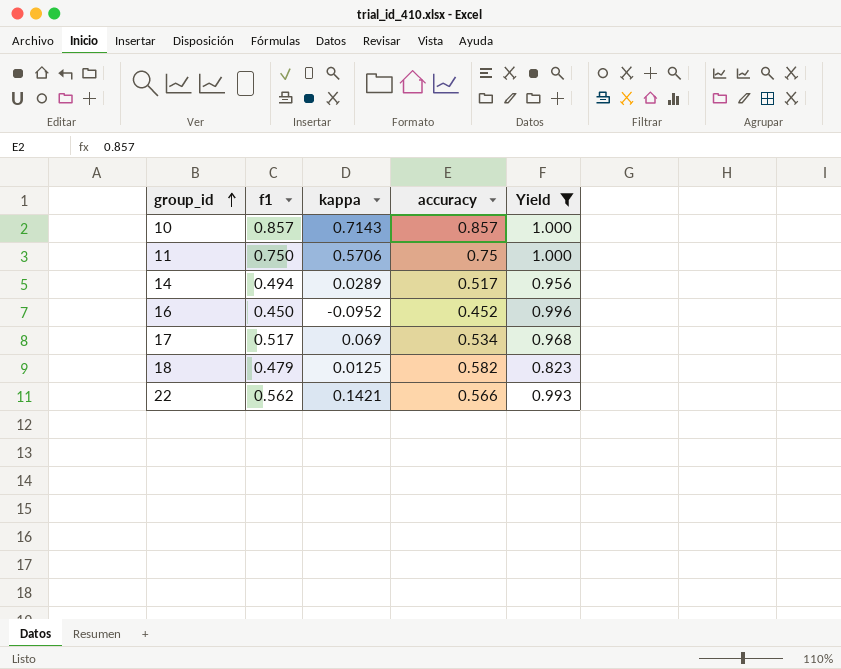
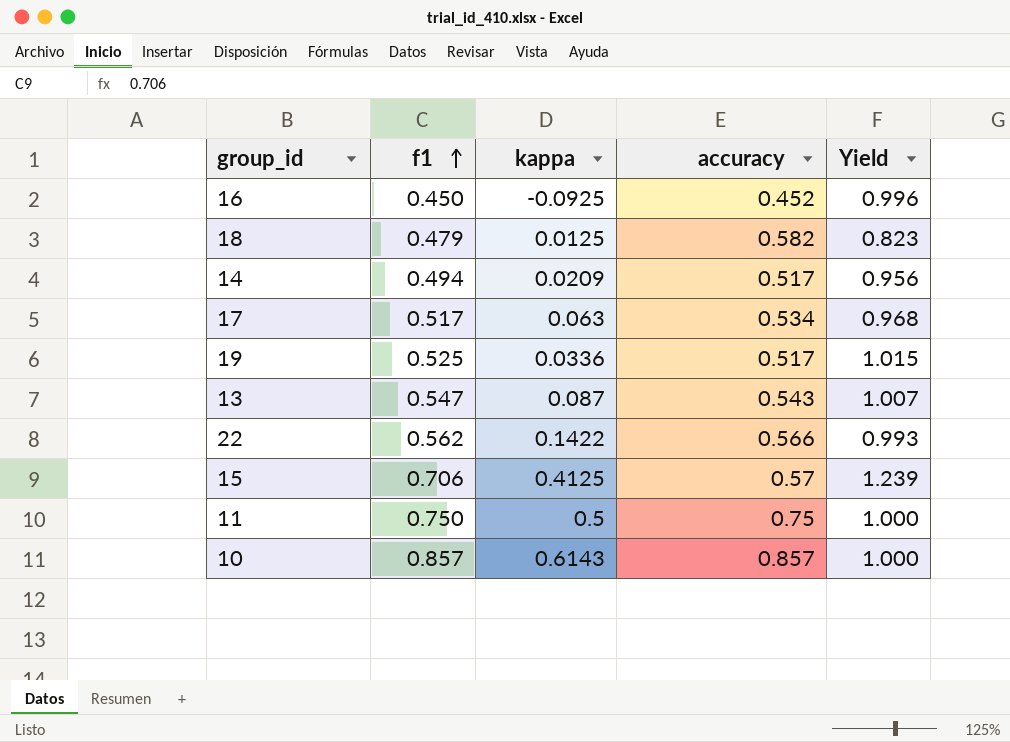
filter: Yield <= 1.000 -> none
row order: group_id ascending -> f1 ascending
16 | kappa: -0.0952 -> -0.0925
14 | kappa: 0.0289 -> 0.0209
17 | kappa: 0.069 -> 0.063
22 | kappa: 0.1421 -> 0.1422
11 | kappa: 0.5706 -> 0.5
10 | kappa: 0.7143 -> 0.6143

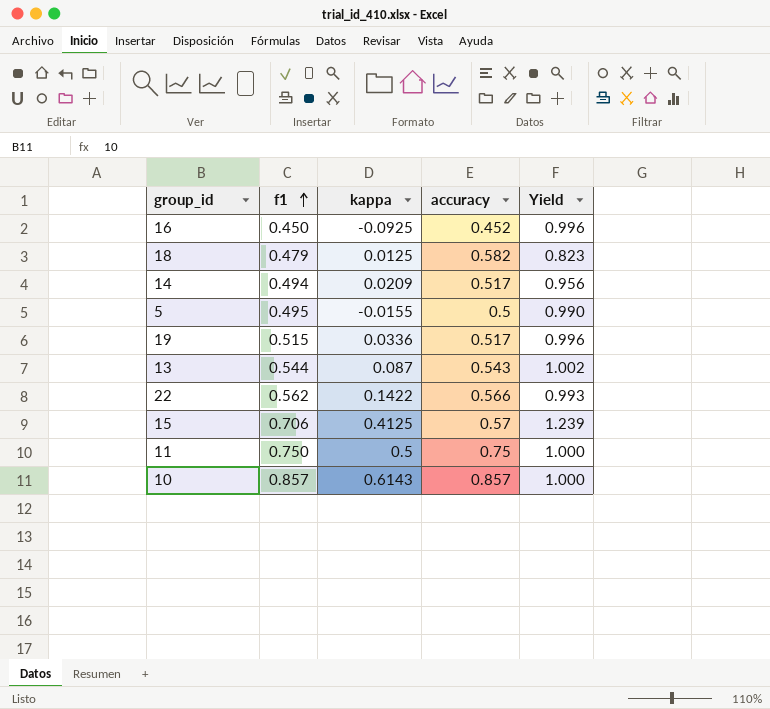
row 17: 0.517 | 0.063 | 0.534 | 0.968 -> none
row 5: none -> 0.495 | -0.0155 | 0.5 | 0.990
19 | f1: 0.525 -> 0.515
19 | Yield: 1.015 -> 0.996
13 | f1: 0.547 -> 0.544
13 | Yield: 1.007 -> 1.002

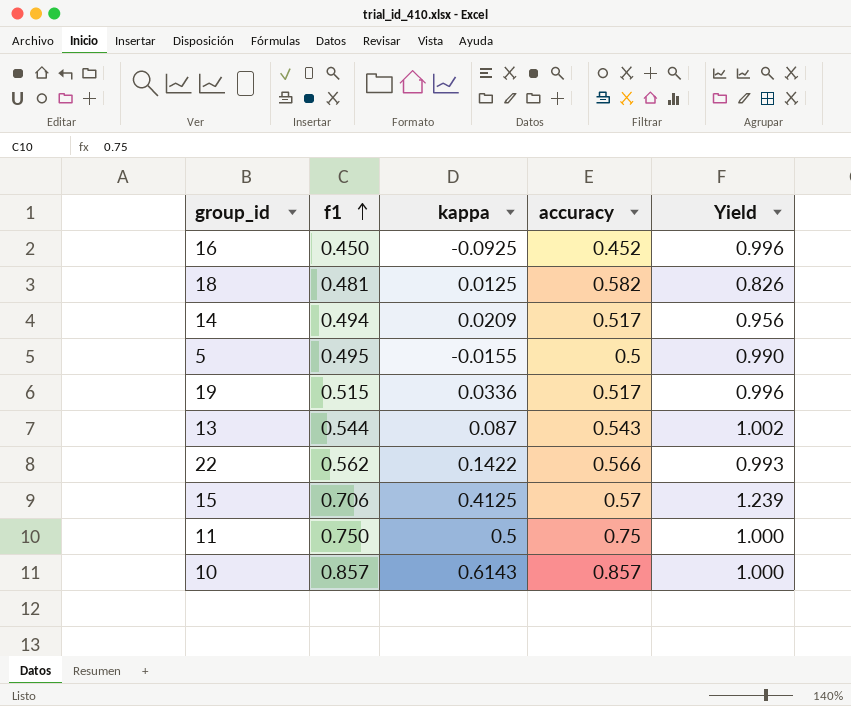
18 | f1: 0.479 -> 0.481
18 | Yield: 0.823 -> 0.826

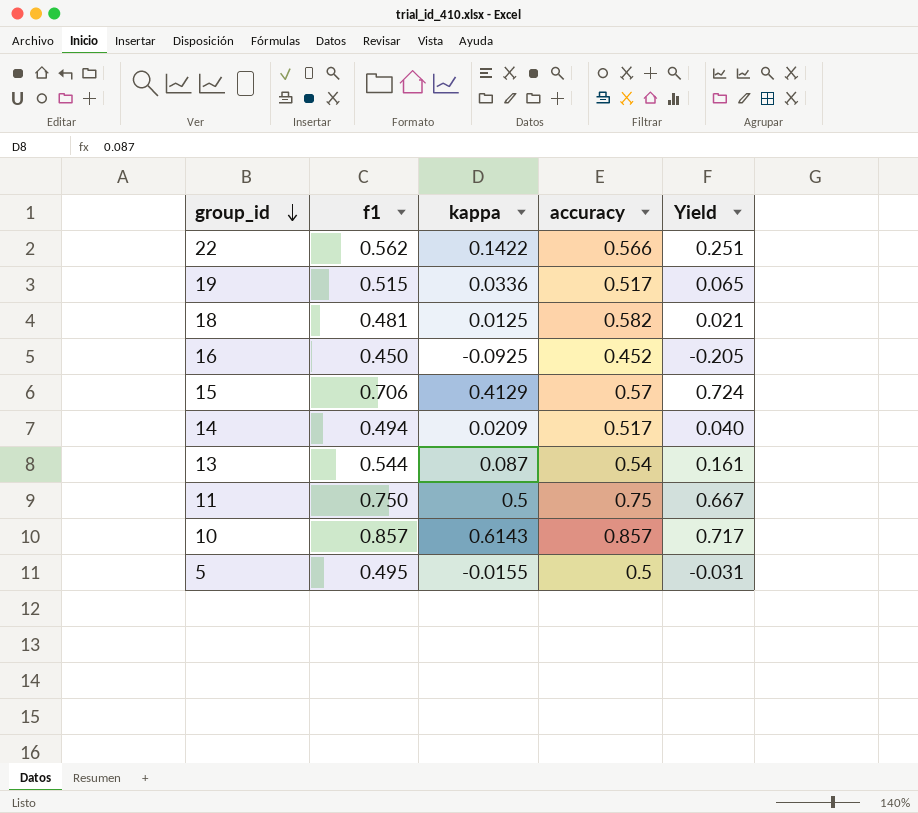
row order: f1 ascending -> group_id descending
column Yield | formula: [f1] / [accuracy] -> [kappa] / [accuracy]
15 | kappa: 0.4125 -> 0.4129
13 | accuracy: 0.543 -> 0.54

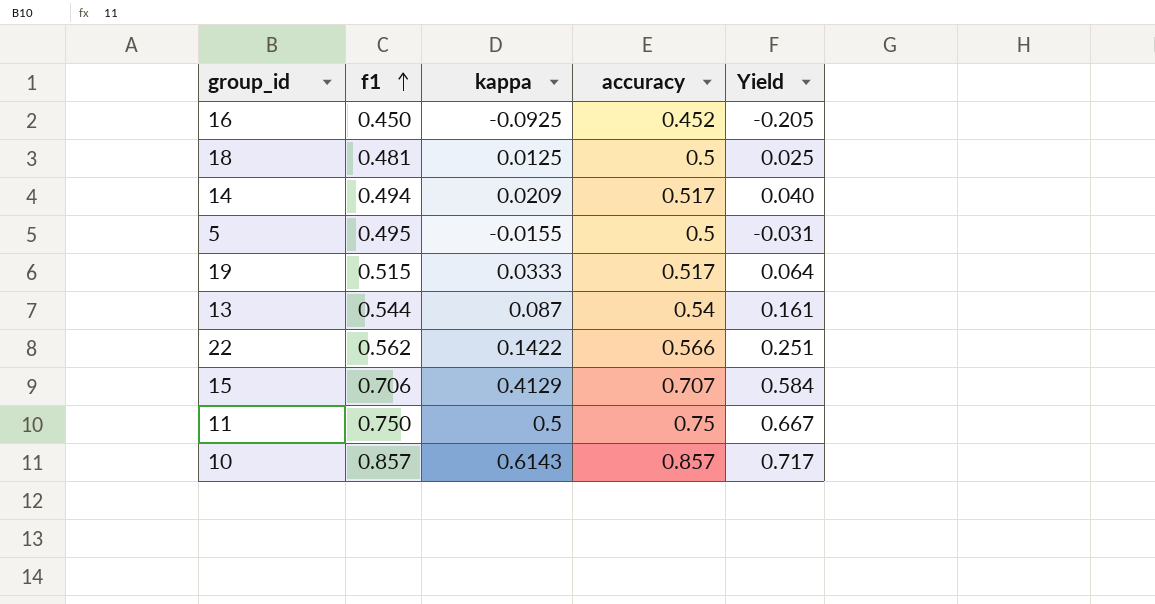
row order: group_id descending -> f1 ascending
18 | accuracy: 0.582 -> 0.5
18 | Yield: 0.021 -> 0.025
19 | kappa: 0.0336 -> 0.0333
19 | Yield: 0.065 -> 0.064
15 | accuracy: 0.57 -> 0.707
15 | Yield: 0.724 -> 0.584

